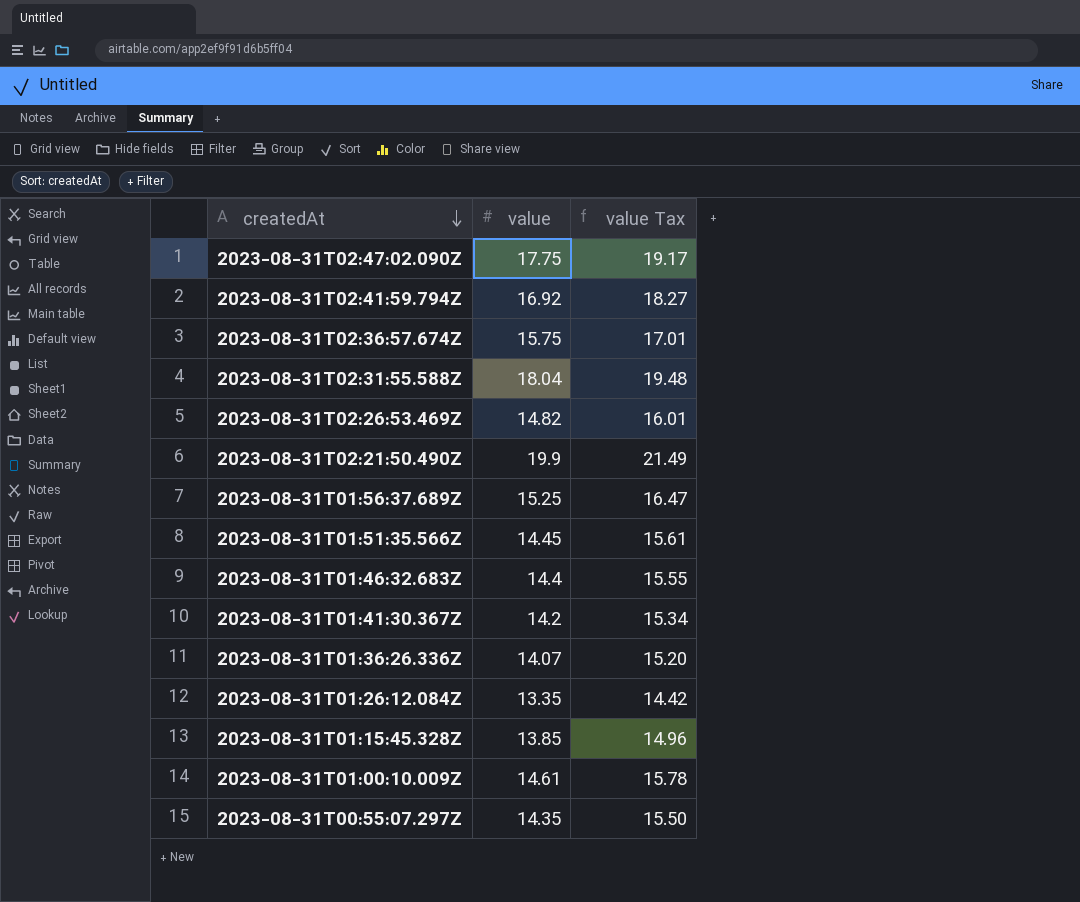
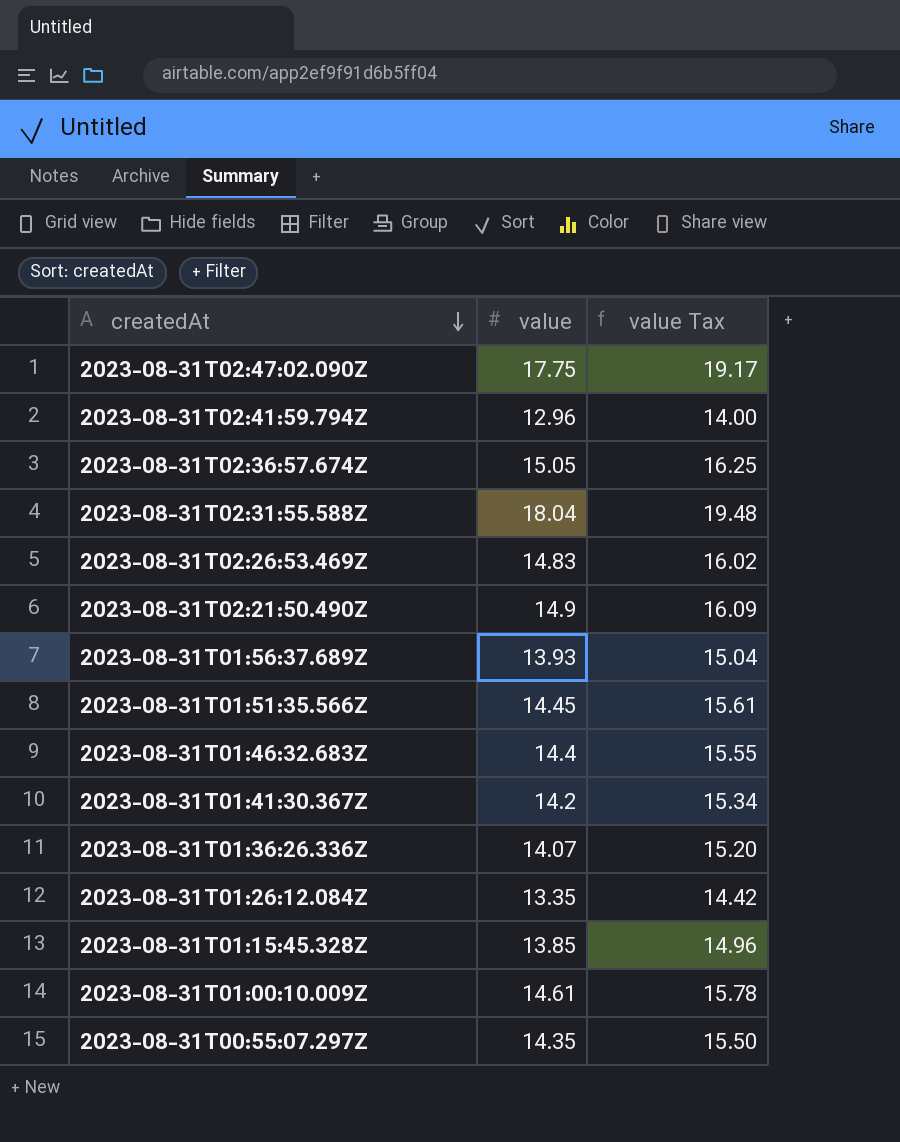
2023-08-31T02:41:59.794Z | value: 16.92 -> 12.96
2023-08-31T02:41:59.794Z | value Tax: 18.27 -> 14.00
2023-08-31T02:36:57.674Z | value: 15.75 -> 15.05
2023-08-31T02:36:57.674Z | value Tax: 17.01 -> 16.25
2023-08-31T02:26:53.469Z | value: 14.82 -> 14.83
2023-08-31T02:26:53.469Z | value Tax: 16.01 -> 16.02
2023-08-31T02:21:50.490Z | value: 19.9 -> 14.9
2023-08-31T02:21:50.490Z | value Tax: 21.49 -> 16.09
2023-08-31T01:56:37.689Z | value: 15.25 -> 13.93
2023-08-31T01:56:37.689Z | value Tax: 16.47 -> 15.04

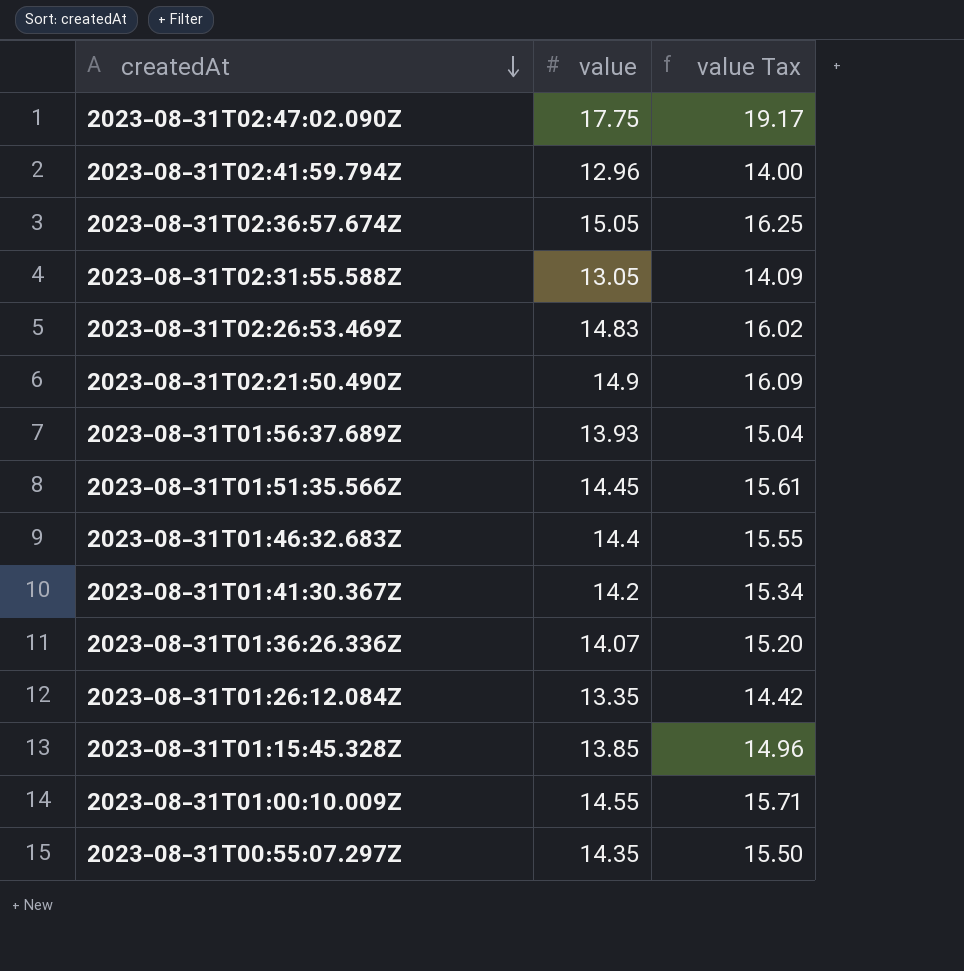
2023-08-31T02:31:55.588Z | value: 18.04 -> 13.05
2023-08-31T02:31:55.588Z | value Tax: 19.48 -> 14.09
2023-08-31T01:00:10.009Z | value: 14.61 -> 14.55
2023-08-31T01:00:10.009Z | value Tax: 15.78 -> 15.71

